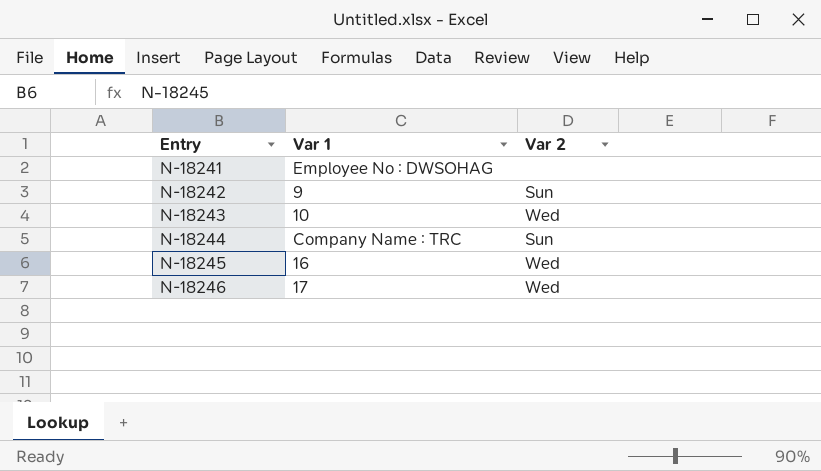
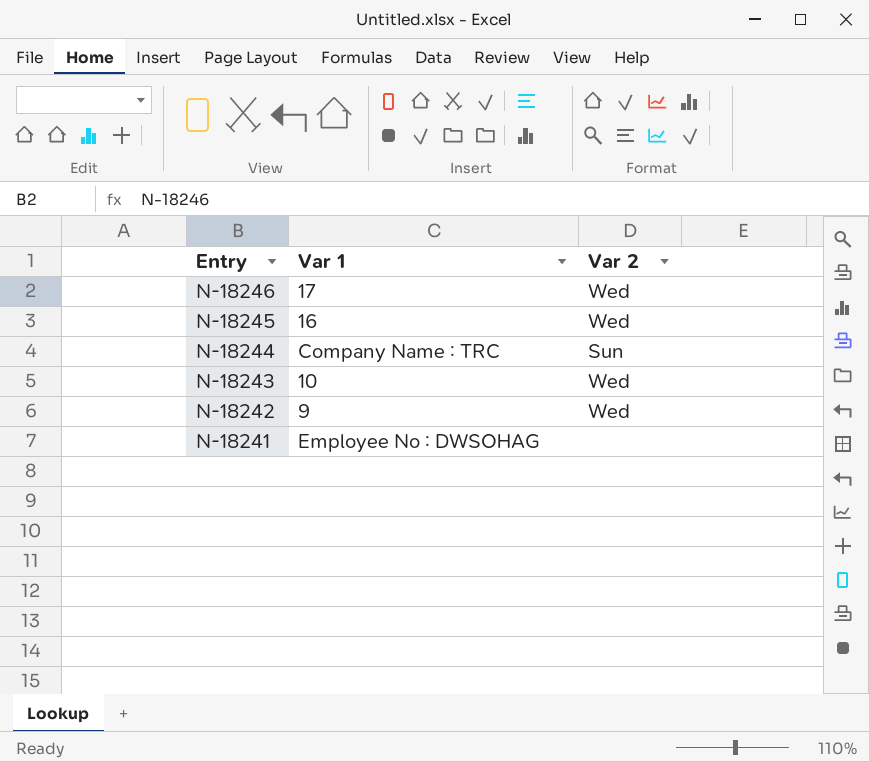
row order: Entry ascending -> Entry descending
N-18242 | Var 2: Sun -> Wed

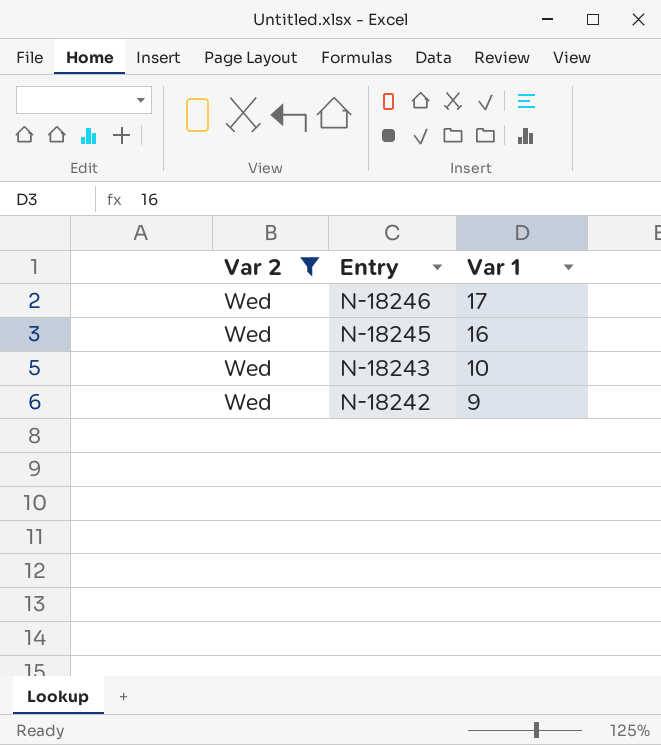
filter: none -> Var 2 = Wed
column Var 2 | position: 3 -> 1

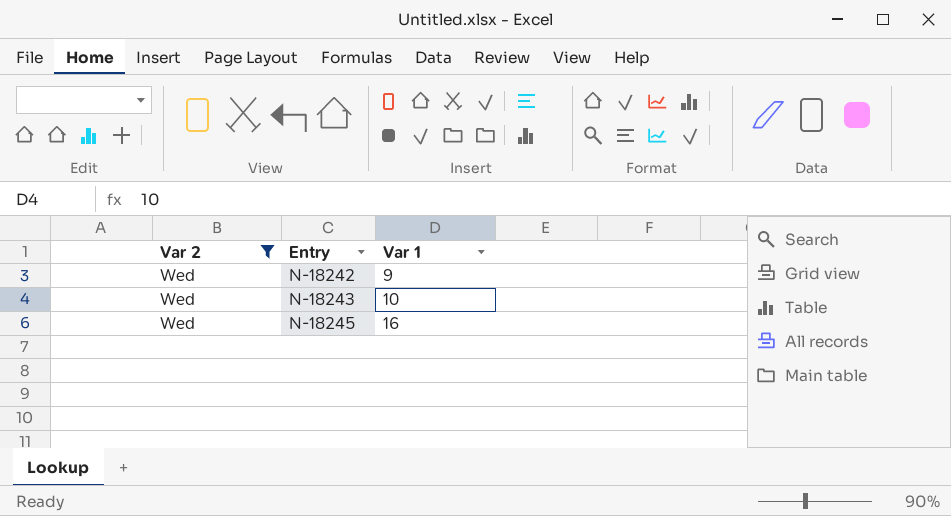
row order: Entry descending -> Entry ascending
row N-18246: Wed | 17 -> none

